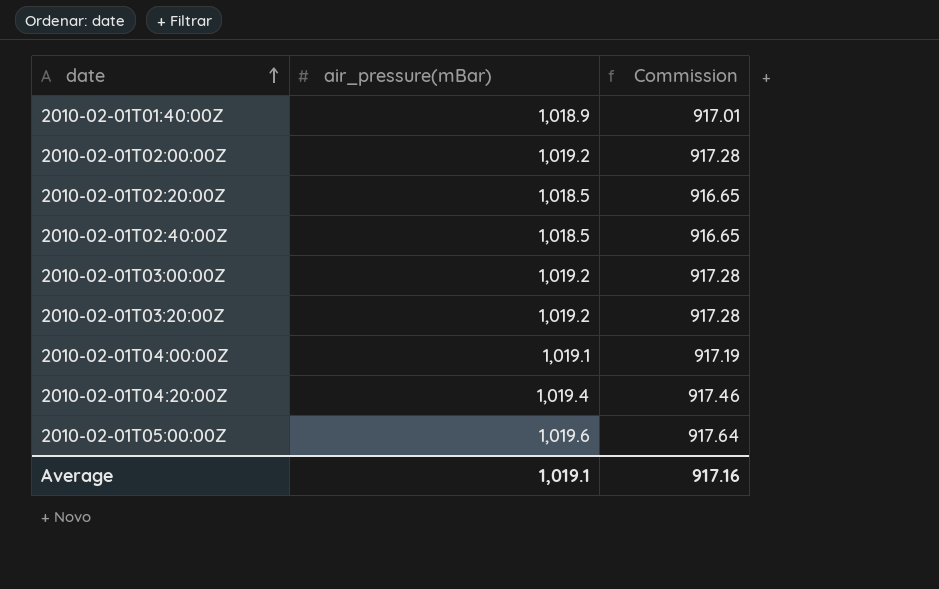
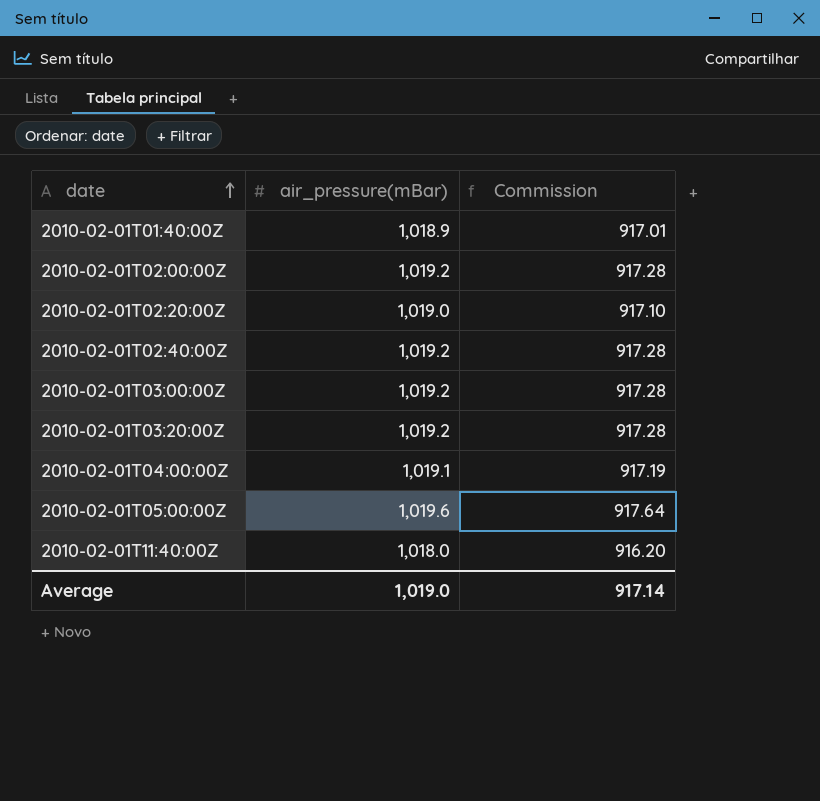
row 2010-02-01T04:20:00Z: 1,019.4 | 917.46 -> none
2010-02-01T02:20:00Z | air_pressure(mBar): 1,018.5 -> 1,019.0
2010-02-01T02:20:00Z | Commission: 916.65 -> 917.10
2010-02-01T02:40:00Z | air_pressure(mBar): 1,018.5 -> 1,019.2
2010-02-01T02:40:00Z | Commission: 916.65 -> 917.28
row 2010-02-01T11:40:00Z: none -> 1,018.0 | 916.20
Average | air_pressure(mBar): 1,019.1 -> 1,019.0
Average | Commission: 917.16 -> 917.14

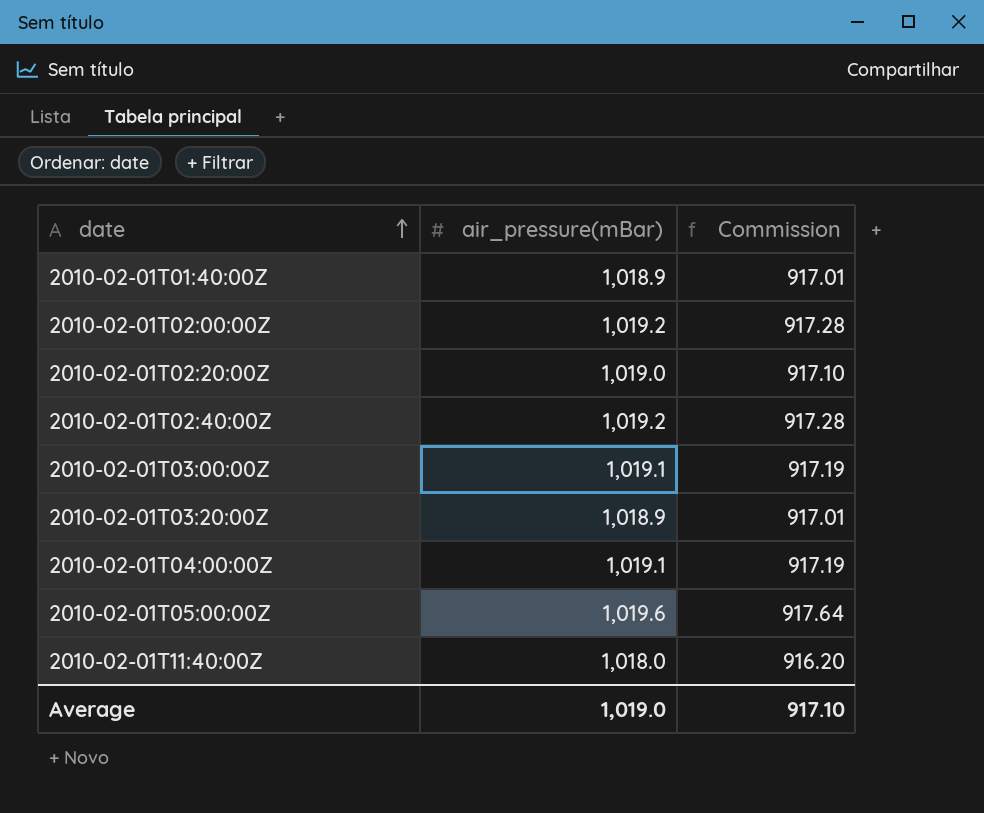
2010-02-01T03:00:00Z | air_pressure(mBar): 1,019.2 -> 1,019.1
2010-02-01T03:00:00Z | Commission: 917.28 -> 917.19
2010-02-01T03:20:00Z | air_pressure(mBar): 1,019.2 -> 1,018.9
2010-02-01T03:20:00Z | Commission: 917.28 -> 917.01
Average | Commission: 917.14 -> 917.10

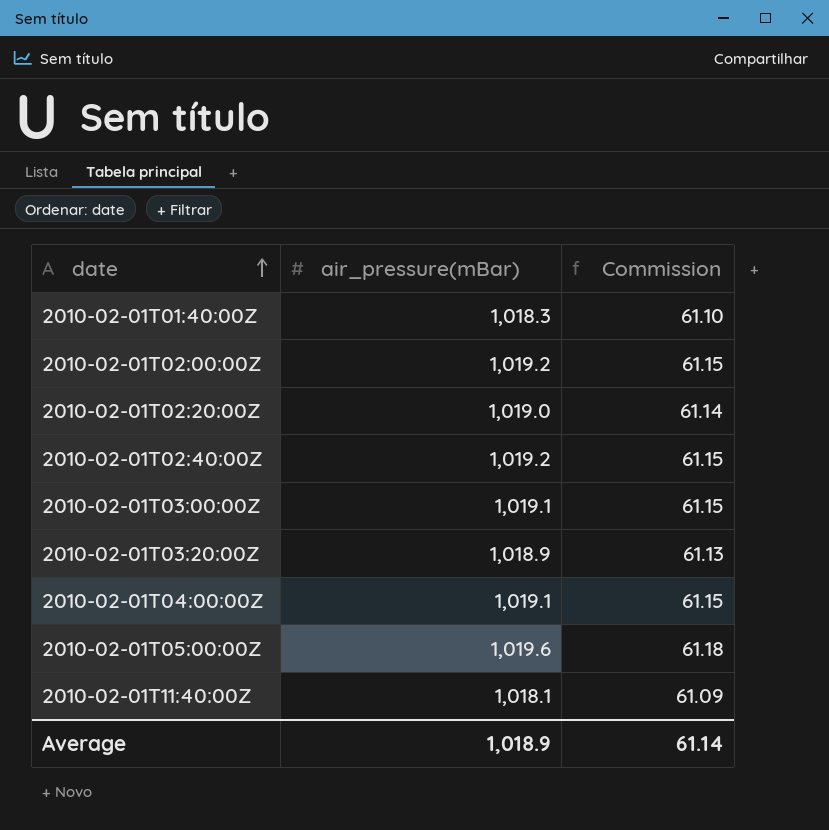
column Commission | formula: [air_pressure(mBar)] * 0.9 -> [air_pressure(mBar)] * 0.06
2010-02-01T01:40:00Z | air_pressure(mBar): 1,018.9 -> 1,018.3
2010-02-01T11:40:00Z | air_pressure(mBar): 1,018.0 -> 1,018.1
Average | air_pressure(mBar): 1,019.0 -> 1,018.9
Average | Commission: 917.10 -> 61.14

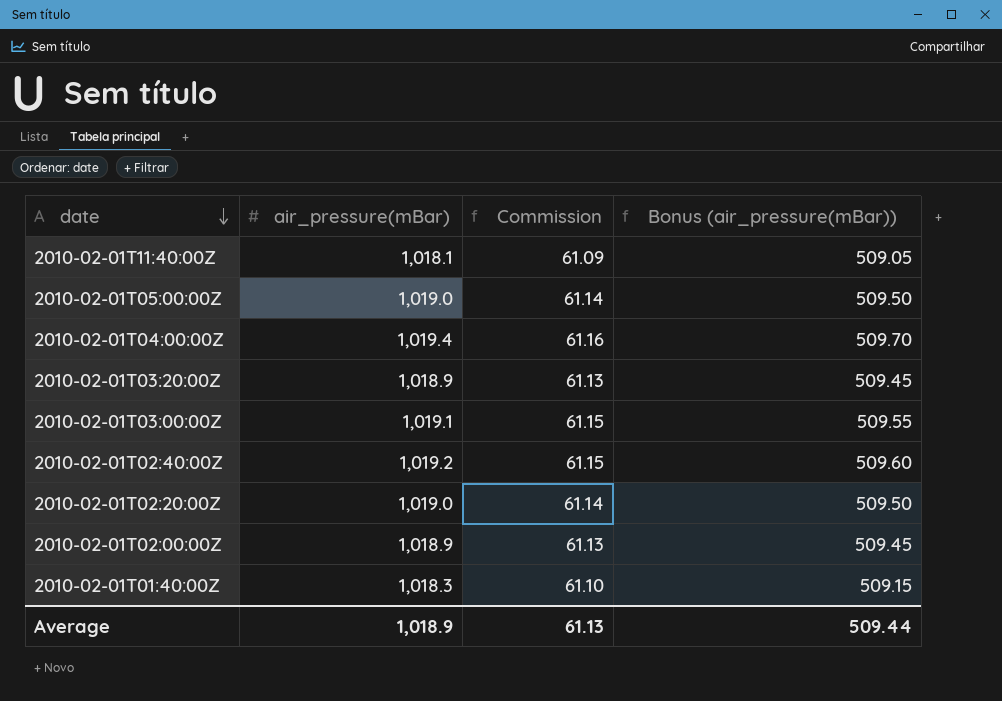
row order: date ascending -> date descending
column Bonus (air_pressure(mBar)) | formula: none -> [air_pressure(mBar)] * 0.5
2010-02-01T05:00:00Z | air_pressure(mBar): 1,019.6 -> 1,019.0
2010-02-01T05:00:00Z | Commission: 61.18 -> 61.14
2010-02-01T04:00:00Z | air_pressure(mBar): 1,019.1 -> 1,019.4
2010-02-01T04:00:00Z | Commission: 61.15 -> 61.16
2010-02-01T02:00:00Z | air_pressure(mBar): 1,019.2 -> 1,018.9
2010-02-01T02:00:00Z | Commission: 61.15 -> 61.13
Average | Commission: 61.14 -> 61.13

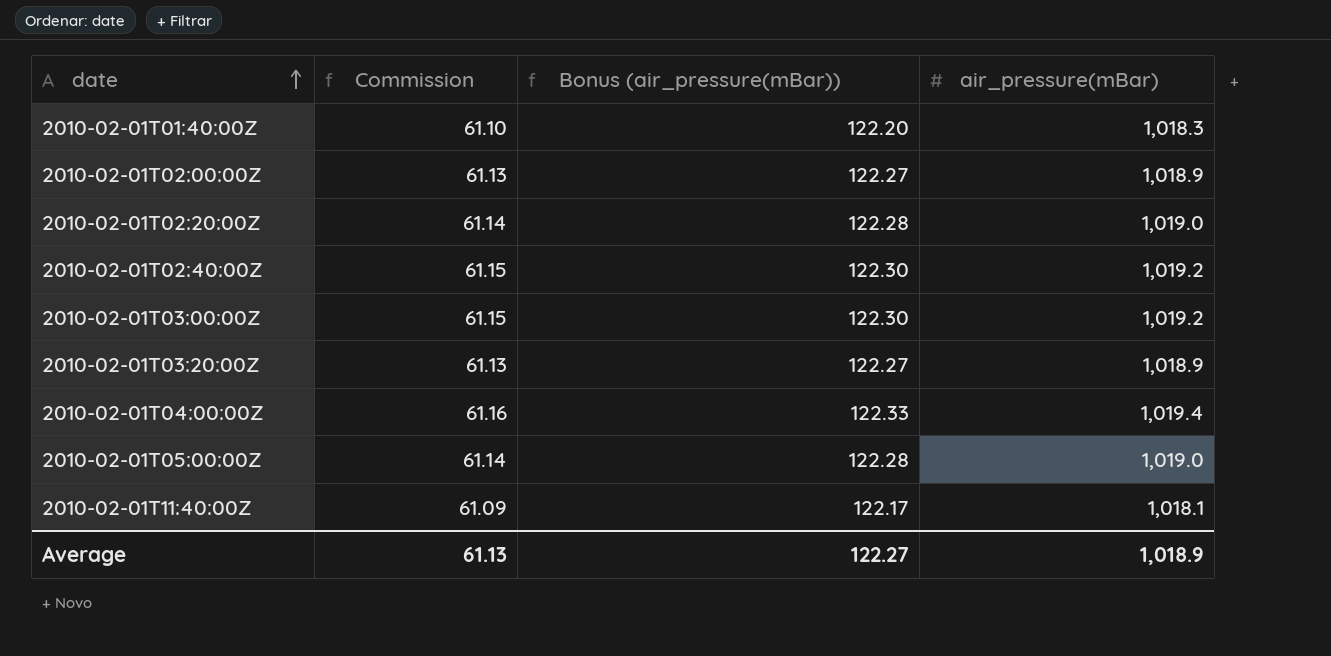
row order: date descending -> date ascending
column Bonus (air_pressure(mBar)) | formula: [air_pressure(mBar)] * 0.5 -> [air_pressure(mBar)] * 0.12
column air_pressure(mBar) | position: 2 -> 4
2010-02-01T03:00:00Z | air_pressure(mBar): 1,019.1 -> 1,019.2
Average | Bonus (air_pressure(mBar)): 509.44 -> 122.27

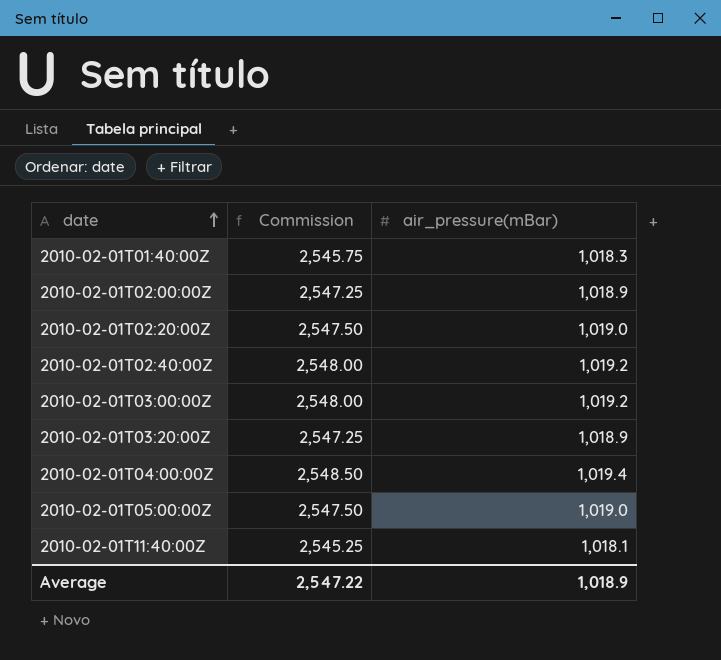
column Bonus (air_pressure(mBar)) | formula: [air_pressure(mBar)] * 0.12 -> none
column Commission | formula: [air_pressure(mBar)] * 0.06 -> [air_pressure(mBar)] * 2.5
Average | Commission: 61.13 -> 2,547.22

